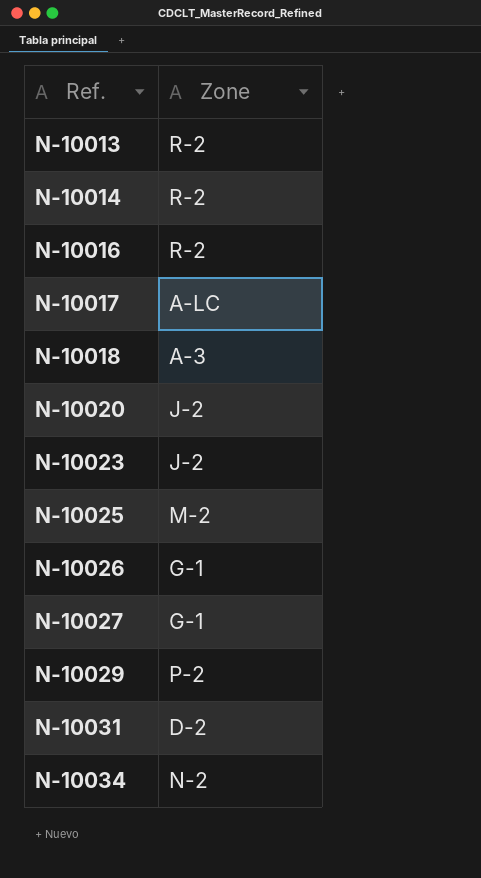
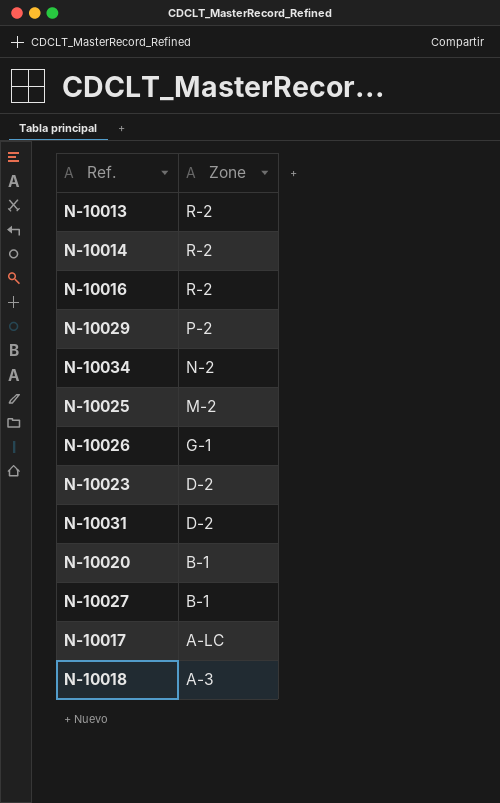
row order: Ref. ascending -> Zone descending
N-10023 | Zone: J-2 -> D-2
N-10020 | Zone: J-2 -> B-1
N-10027 | Zone: G-1 -> B-1

